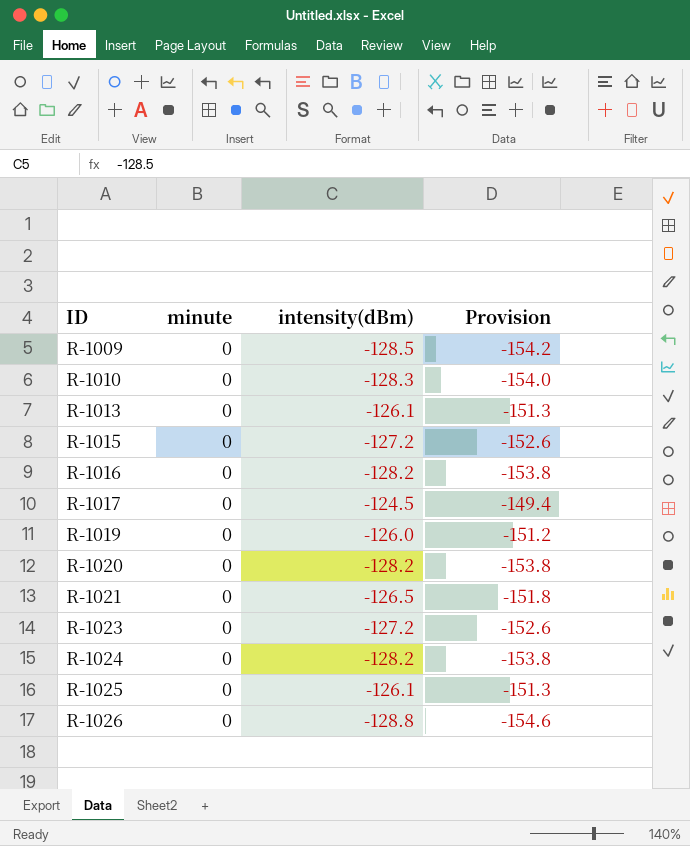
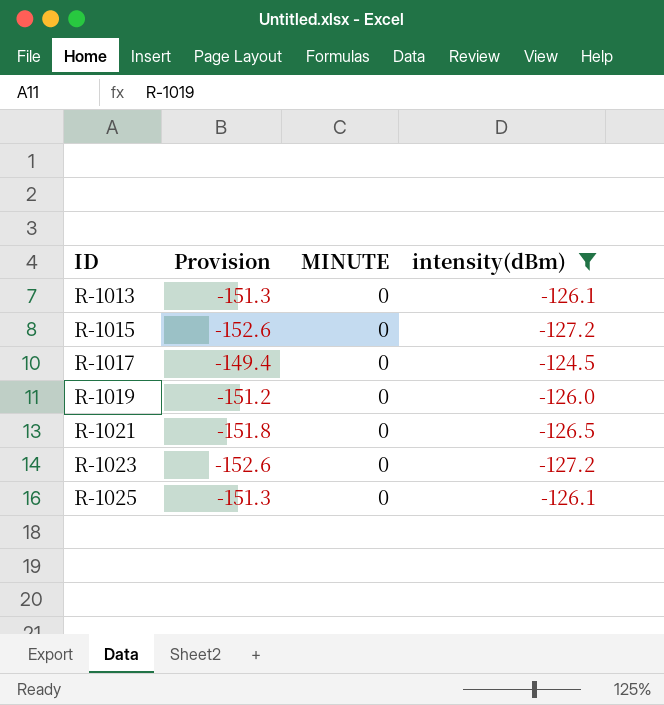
filter: none -> intensity(dBm) >= -127.2
column Provision | position: 4 -> 2
column name: minute -> MINUTE

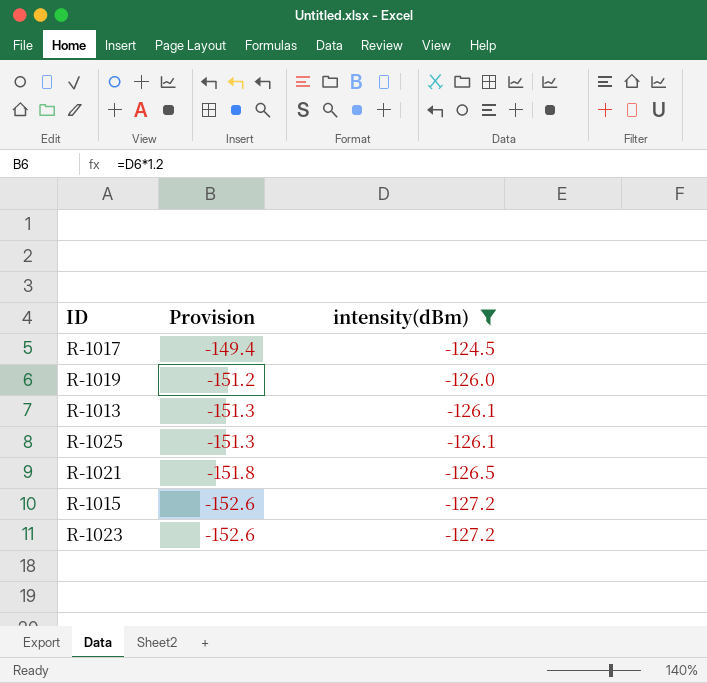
row order: ID ascending -> Provision descending
column MINUTE | position: 3 -> none

